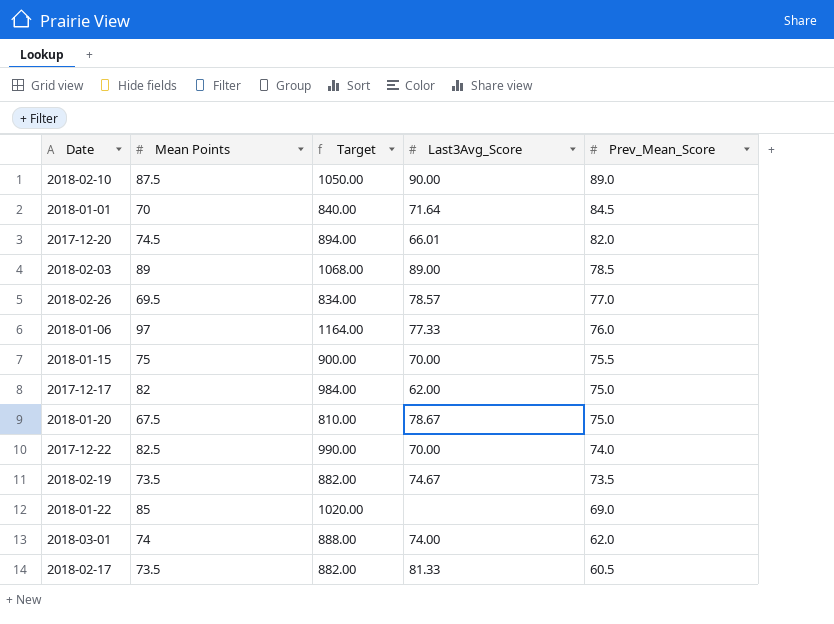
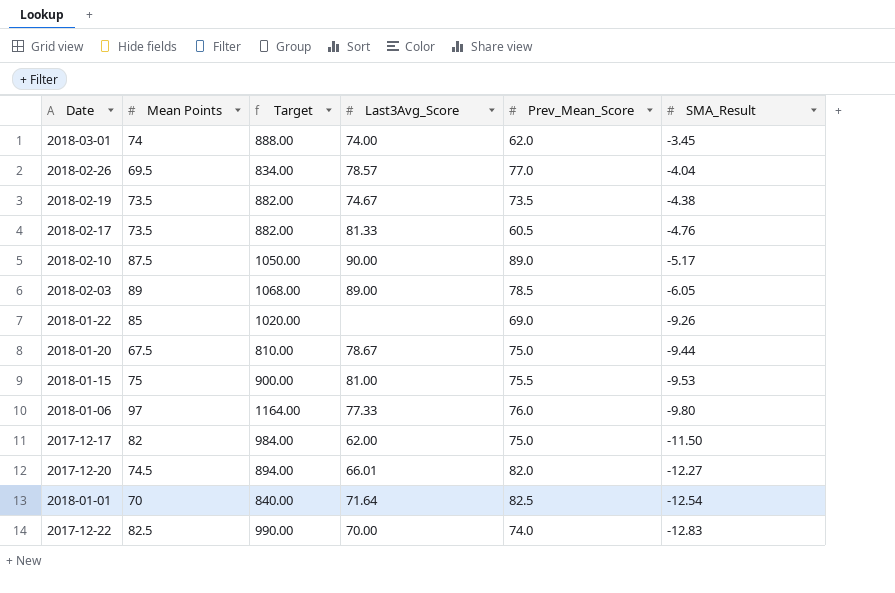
row order: Prev_Mean_Score descending -> SMA_Result descending
column SMA_Result | position: none -> 6
2018-01-15 | Last3Avg_Score: 70.00 -> 81.00
2018-01-01 | Prev_Mean_Score: 84.5 -> 82.5

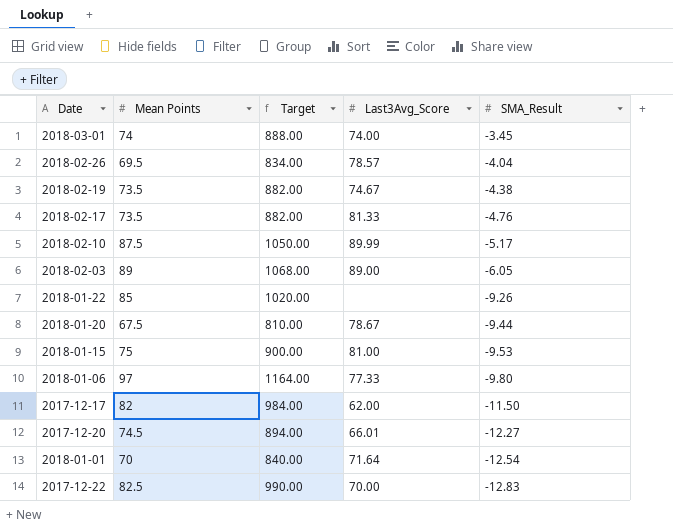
column Prev_Mean_Score | position: 5 -> none
2018-02-10 | Last3Avg_Score: 90.00 -> 89.99

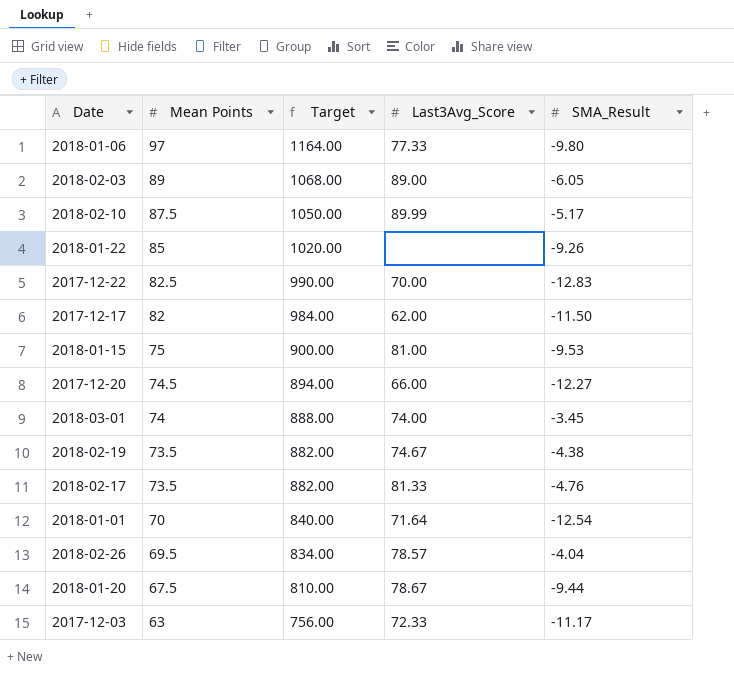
row order: SMA_Result descending -> Mean Points descending
2017-12-20 | Last3Avg_Score: 66.01 -> 66.00
row 2017-12-03: none -> 63 | 756.00 | 72.33 | -11.17

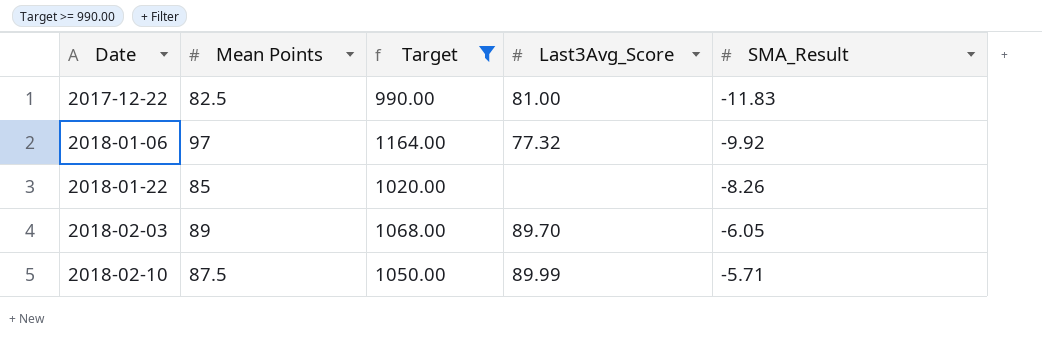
filter: none -> Target >= 990.00
row order: Mean Points descending -> Date ascending
2017-12-22 | Last3Avg_Score: 70.00 -> 81.00
2017-12-22 | SMA_Result: -12.83 -> -11.83
2018-01-06 | Last3Avg_Score: 77.33 -> 77.32
2018-01-06 | SMA_Result: -9.80 -> -9.92
2018-01-22 | SMA_Result: -9.26 -> -8.26
2018-02-03 | Last3Avg_Score: 89.00 -> 89.70
2018-02-10 | SMA_Result: -5.17 -> -5.71

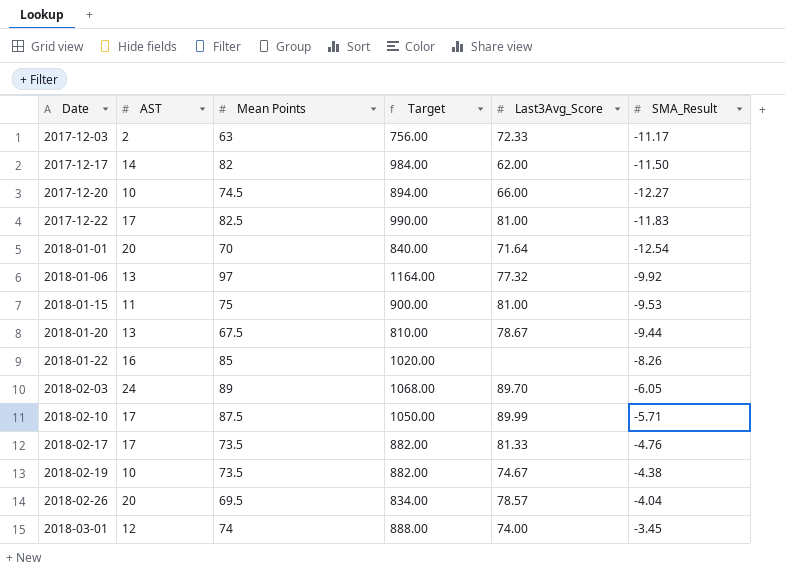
filter: Target >= 990.00 -> none
column AST | position: none -> 2

